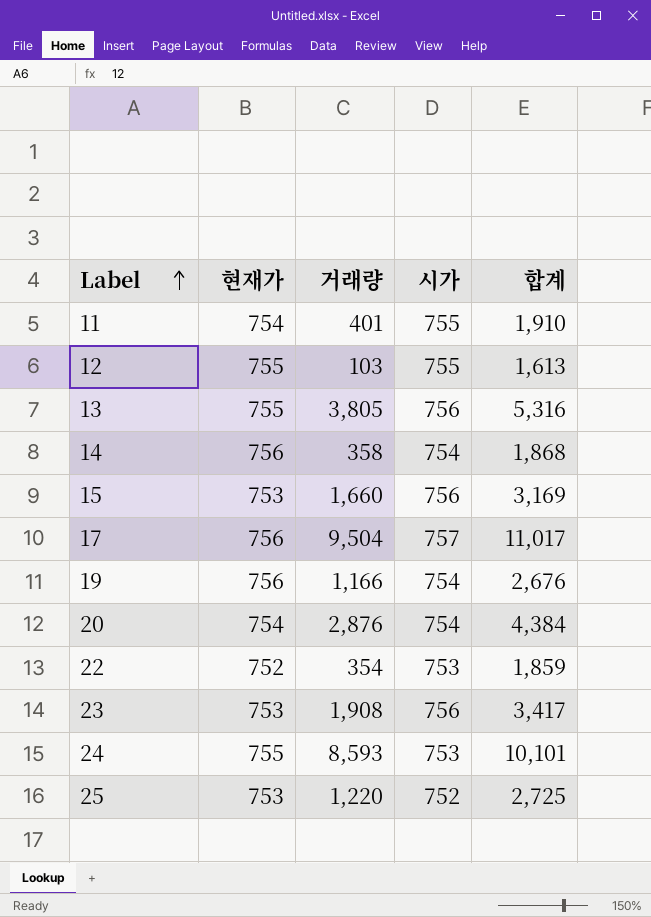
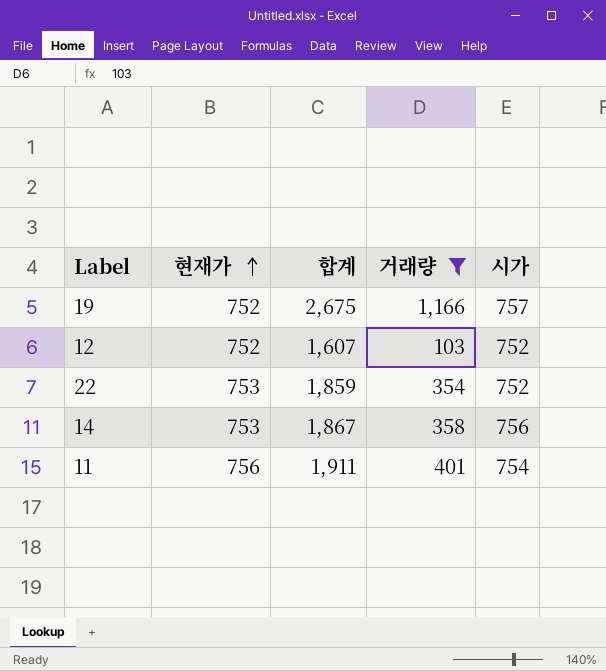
filter: none -> 거래량 <= 1,166
row order: Label ascending -> 현재가 ascending
column 합계 | position: 5 -> 3
19 | 현재가: 756 -> 752
19 | 합계: 2,676 -> 2,675
19 | 시가: 754 -> 757
12 | 현재가: 755 -> 752
12 | 합계: 1,613 -> 1,607
12 | 시가: 755 -> 752
22 | 현재가: 752 -> 753
22 | 시가: 753 -> 752
14 | 현재가: 756 -> 753
14 | 합계: 1,868 -> 1,867
14 | 시가: 754 -> 756
11 | 현재가: 754 -> 756
11 | 합계: 1,910 -> 1,911
11 | 시가: 755 -> 754

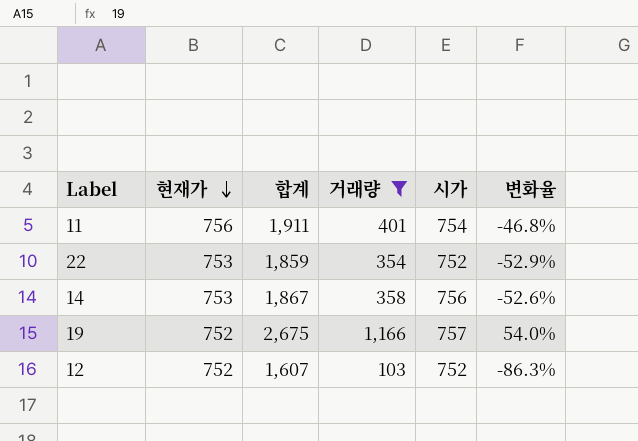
row order: 현재가 ascending -> 현재가 descending
column 변화율 | formula: none -> ([거래량] - [시가]) / [시가]

